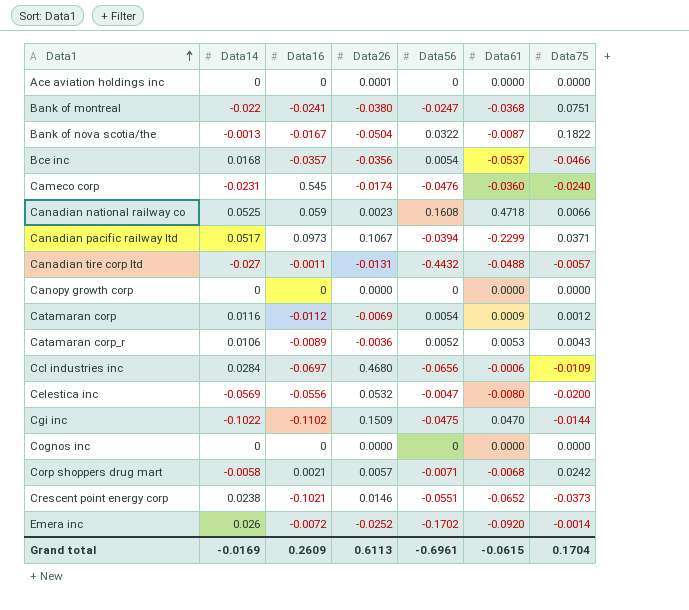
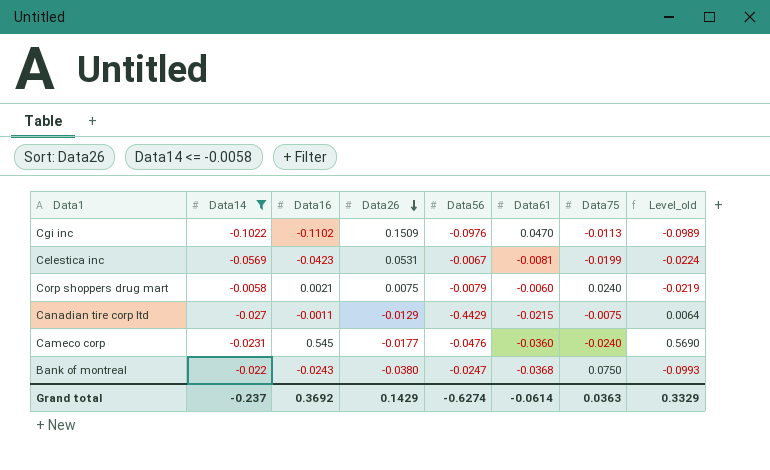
filter: none -> Data14 <= -0.0058
row order: Data1 ascending -> Data26 descending
column Level_old | formula: none -> [Data16] - [Data75]
Cgi inc | Data56: -0.0475 -> -0.0976
Cgi inc | Data75: -0.0144 -> -0.0113
Celestica inc | Data16: -0.0556 -> -0.0423
Celestica inc | Data26: 0.0532 -> 0.0531
Celestica inc | Data56: -0.0047 -> -0.0067
Celestica inc | Data61: -0.0080 -> -0.0081
Celestica inc | Data75: -0.0200 -> -0.0199
Corp shoppers drug mart | Data26: 0.0057 -> 0.0075
Corp shoppers drug mart | Data56: -0.0071 -> -0.0079
Corp shoppers drug mart | Data61: -0.0068 -> -0.0060
Corp shoppers drug mart | Data75: 0.0242 -> 0.0240
Canadian tire corp ltd | Data26: -0.0131 -> -0.0129
Canadian tire corp ltd | Data56: -0.4432 -> -0.4429
Canadian tire corp ltd | Data61: -0.0488 -> -0.0215
Canadian tire corp ltd | Data75: -0.0057 -> -0.0075
Cameco corp | Data26: -0.0174 -> -0.0177
Bank of montreal | Data16: -0.0241 -> -0.0243
Bank of montreal | Data75: 0.0751 -> 0.0750
Grand total | Data14: -0.0169 -> -0.237
Grand total | Data16: 0.2609 -> 0.3692
Grand total | Data26: 0.6113 -> 0.1429
Grand total | Data56: -0.6961 -> -0.6274
Grand total | Data61: -0.0615 -> -0.0614
Grand total | Data75: 0.1704 -> 0.0363

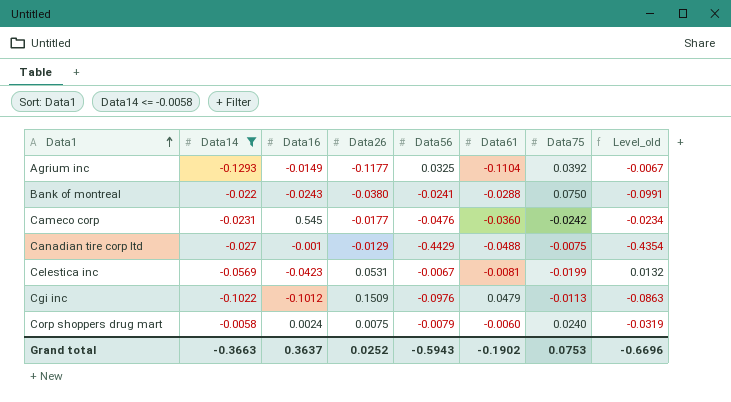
row order: Data26 descending -> Data1 ascending
column Level_old | formula: [Data16] - [Data75] -> [Data56] - [Data75]
row Agrium inc: none -> -0.1293 | -0.0149 | -0.1177 | 0.0325 | -0.1104 | 0.0392 | -0.0067
Bank of montreal | Data56: -0.0247 -> -0.0241
Bank of montreal | Data61: -0.0368 -> -0.0288
Cameco corp | Data75: -0.0240 -> -0.0242
Canadian tire corp ltd | Data16: -0.0011 -> -0.001
Canadian tire corp ltd | Data61: -0.0215 -> -0.0488
Cgi inc | Data16: -0.1102 -> -0.1012
Cgi inc | Data61: 0.0470 -> 0.0479
Corp shoppers drug mart | Data16: 0.0021 -> 0.0024
Grand total | Data14: -0.237 -> -0.3663
Grand total | Data16: 0.3692 -> 0.3637
Grand total | Data26: 0.1429 -> 0.0252
Grand total | Data56: -0.6274 -> -0.5943
Grand total | Data61: -0.0614 -> -0.1902
Grand total | Data75: 0.0363 -> 0.0753
Grand total | Level_old: 0.3329 -> -0.6696

